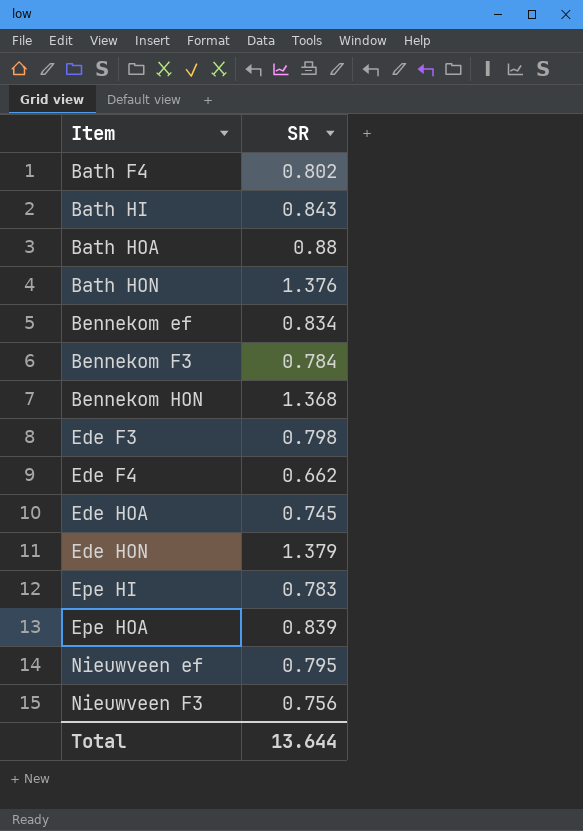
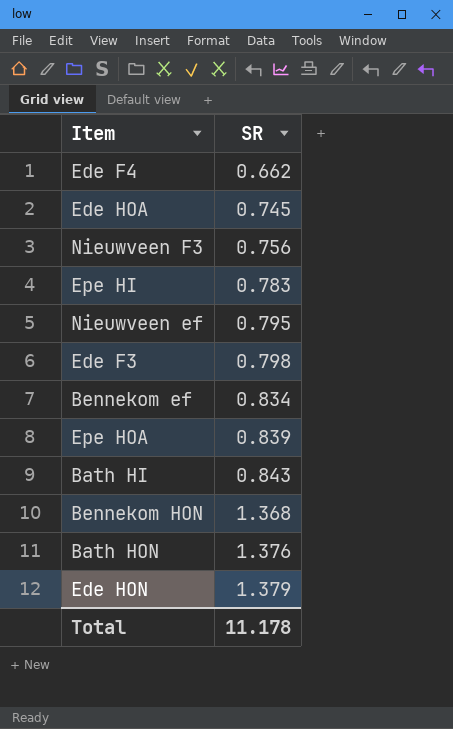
row order: Item ascending -> SR ascending
row Bath F4: 0.802 -> none
row Bath HOA: 0.88 -> none
row Bennekom F3: 0.784 -> none
Total | SR: 13.644 -> 11.178

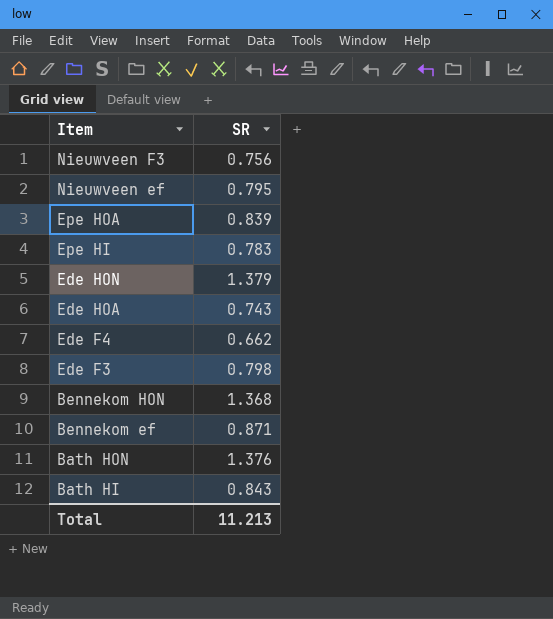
row order: SR ascending -> Item descending
Ede HOA | SR: 0.745 -> 0.743
Bennekom ef | SR: 0.834 -> 0.871
Total | SR: 11.178 -> 11.213

